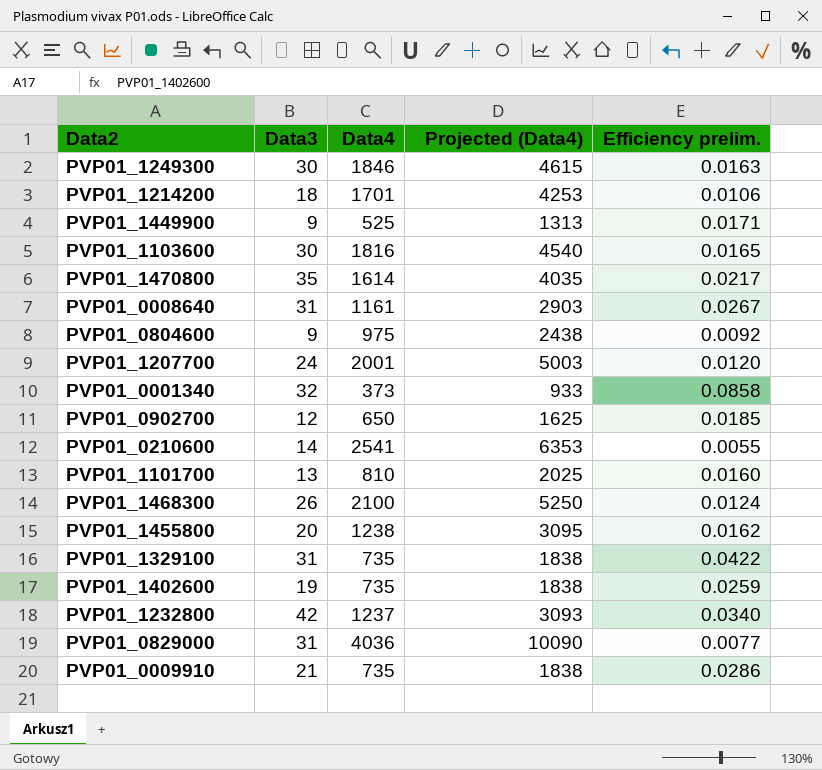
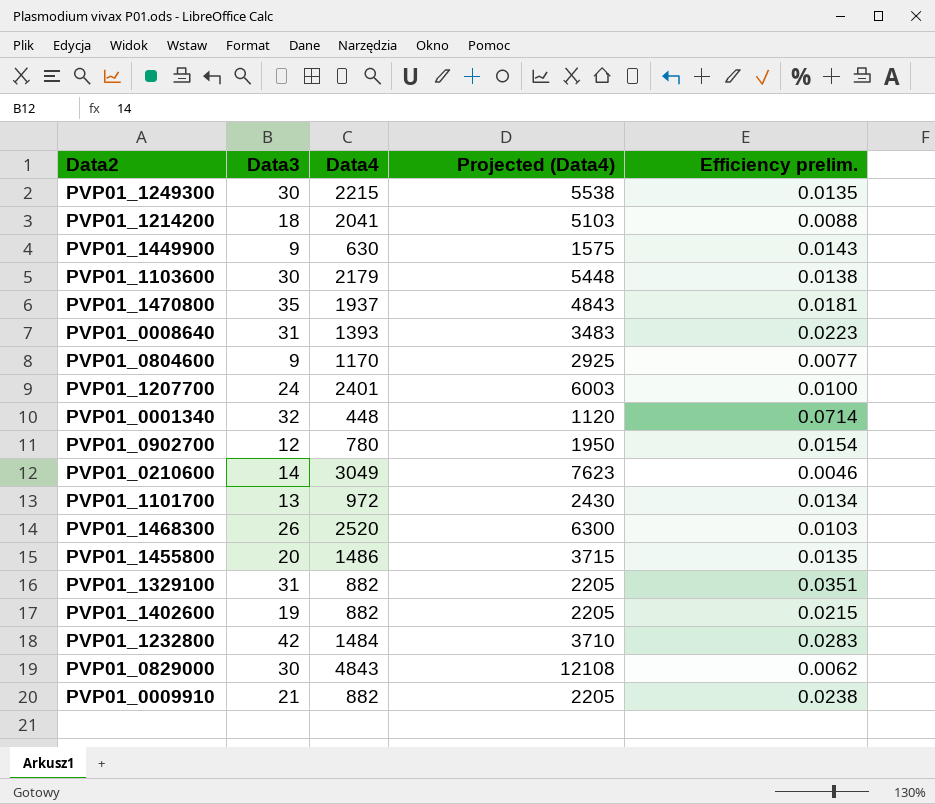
PVP01_1249300 | Data4: 1846 -> 2215
PVP01_1249300 | Projected (Data4): 4615 -> 5538
PVP01_1249300 | Efficiency prelim.: 0.0163 -> 0.0135
PVP01_1214200 | Data4: 1701 -> 2041
PVP01_1214200 | Projected (Data4): 4253 -> 5103
PVP01_1214200 | Efficiency prelim.: 0.0106 -> 0.0088
PVP01_1449900 | Data4: 525 -> 630
PVP01_1449900 | Projected (Data4): 1313 -> 1575
PVP01_1449900 | Efficiency prelim.: 0.0171 -> 0.0143
PVP01_1103600 | Data4: 1816 -> 2179
PVP01_1103600 | Projected (Data4): 4540 -> 5448
PVP01_1103600 | Efficiency prelim.: 0.0165 -> 0.0138
PVP01_1470800 | Data4: 1614 -> 1937
PVP01_1470800 | Projected (Data4): 4035 -> 4843
PVP01_1470800 | Efficiency prelim.: 0.0217 -> 0.0181
PVP01_0008640 | Data4: 1161 -> 1393
PVP01_0008640 | Projected (Data4): 2903 -> 3483
PVP01_0008640 | Efficiency prelim.: 0.0267 -> 0.0223
PVP01_0804600 | Data4: 975 -> 1170
PVP01_0804600 | Projected (Data4): 2438 -> 2925
PVP01_0804600 | Efficiency prelim.: 0.0092 -> 0.0077
PVP01_1207700 | Data4: 2001 -> 2401
PVP01_1207700 | Projected (Data4): 5003 -> 6003
PVP01_1207700 | Efficiency prelim.: 0.0120 -> 0.0100
PVP01_0001340 | Data4: 373 -> 448
PVP01_0001340 | Projected (Data4): 933 -> 1120
PVP01_0001340 | Efficiency prelim.: 0.0858 -> 0.0714
PVP01_0902700 | Data4: 650 -> 780
PVP01_0902700 | Projected (Data4): 1625 -> 1950
PVP01_0902700 | Efficiency prelim.: 0.0185 -> 0.0154
PVP01_0210600 | Data4: 2541 -> 3049
PVP01_0210600 | Projected (Data4): 6353 -> 7623
PVP01_0210600 | Efficiency prelim.: 0.0055 -> 0.0046
PVP01_1101700 | Data4: 810 -> 972
PVP01_1101700 | Projected (Data4): 2025 -> 2430
PVP01_1101700 | Efficiency prelim.: 0.0160 -> 0.0134
PVP01_1468300 | Data4: 2100 -> 2520
PVP01_1468300 | Projected (Data4): 5250 -> 6300
PVP01_1468300 | Efficiency prelim.: 0.0124 -> 0.0103
PVP01_1455800 | Data4: 1238 -> 1486
PVP01_1455800 | Projected (Data4): 3095 -> 3715
PVP01_1455800 | Efficiency prelim.: 0.0162 -> 0.0135
PVP01_1329100 | Data4: 735 -> 882
PVP01_1329100 | Projected (Data4): 1838 -> 2205
PVP01_1329100 | Efficiency prelim.: 0.0422 -> 0.0351
PVP01_1402600 | Data4: 735 -> 882
PVP01_1402600 | Projected (Data4): 1838 -> 2205
PVP01_1402600 | Efficiency prelim.: 0.0259 -> 0.0215
PVP01_1232800 | Data4: 1237 -> 1484
PVP01_1232800 | Projected (Data4): 3093 -> 3710
PVP01_1232800 | Efficiency prelim.: 0.0340 -> 0.0283
PVP01_0829000 | Data3: 31 -> 30
PVP01_0829000 | Data4: 4036 -> 4843
PVP01_0829000 | Projected (Data4): 10090 -> 12108
PVP01_0829000 | Efficiency prelim.: 0.0077 -> 0.0062
PVP01_0009910 | Data4: 735 -> 882
PVP01_0009910 | Projected (Data4): 1838 -> 2205
PVP01_0009910 | Efficiency prelim.: 0.0286 -> 0.0238

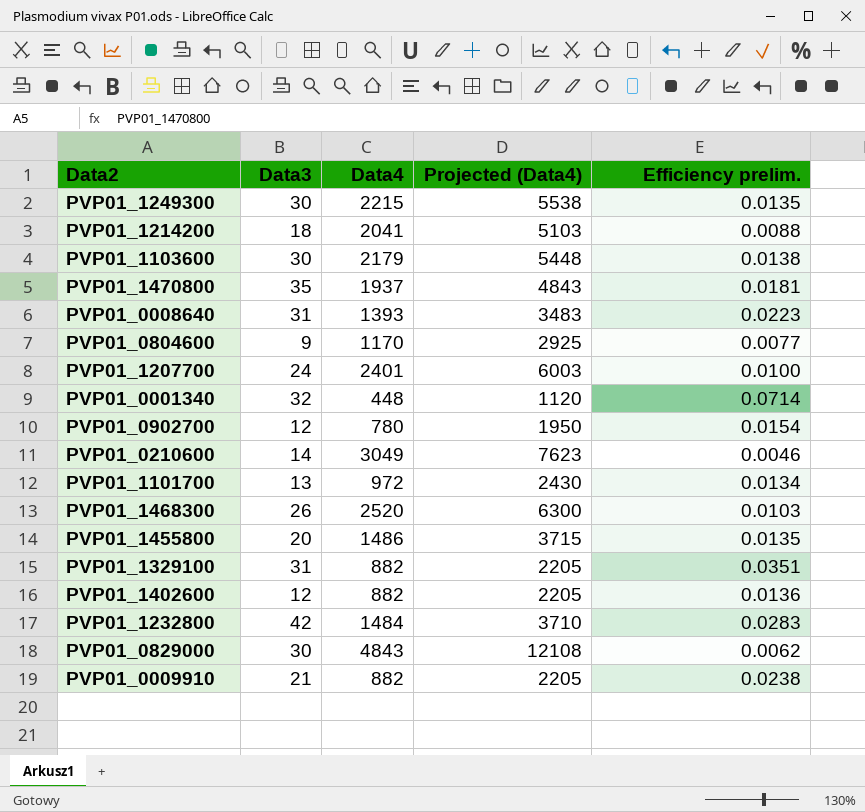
row PVP01_1449900: 9 | 630 | 1575 | 0.0143 -> none
PVP01_1402600 | Data3: 19 -> 12
PVP01_1402600 | Efficiency prelim.: 0.0215 -> 0.0136

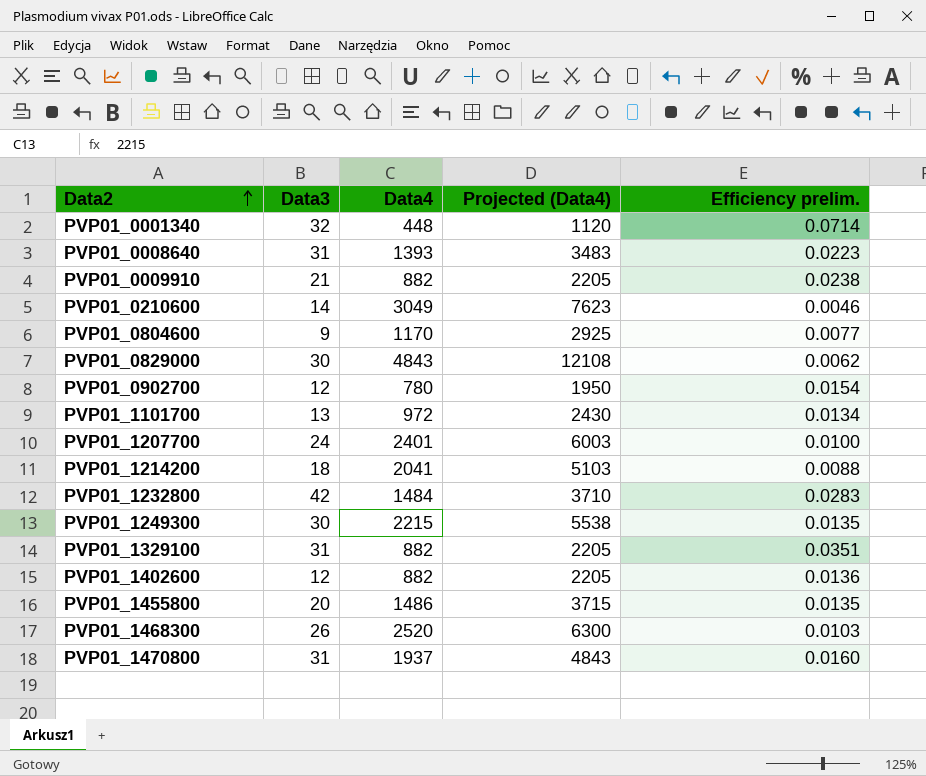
row order: none -> Data2 ascending
row PVP01_1103600: 30 | 2179 | 5448 | 0.0138 -> none
PVP01_1470800 | Data3: 35 -> 31
PVP01_1470800 | Efficiency prelim.: 0.0181 -> 0.0160

